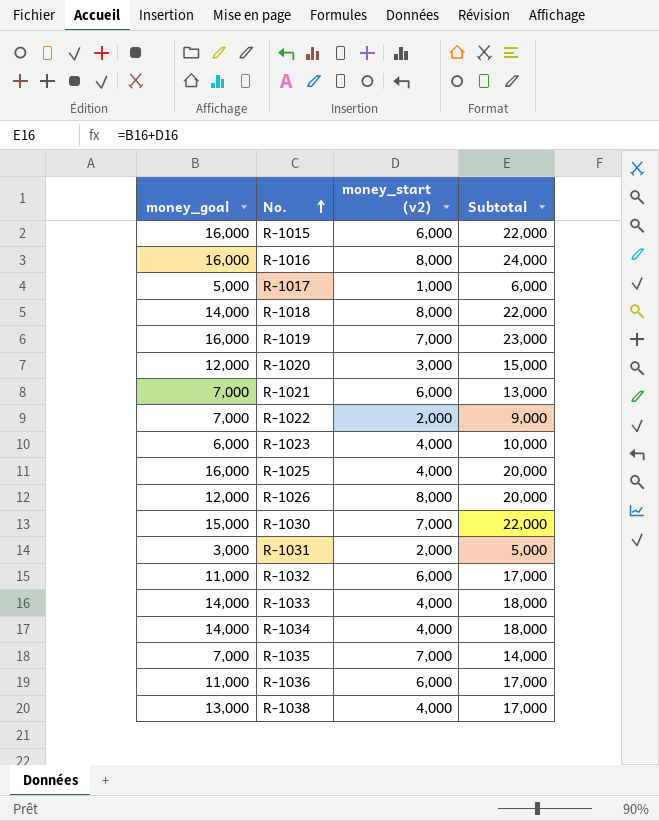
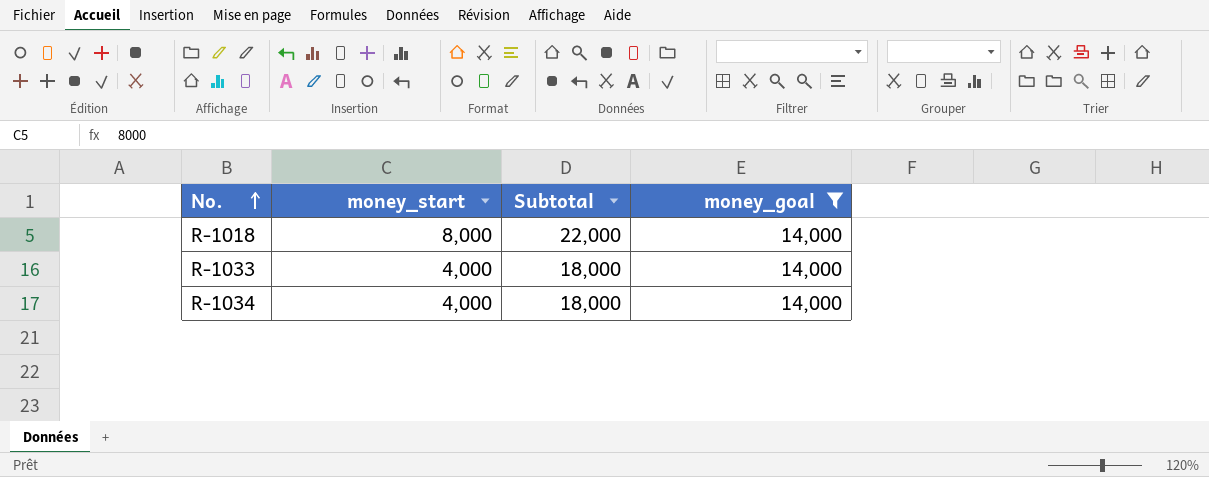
filter: none -> money_goal = 14,000
column name: money_start (v2) -> money_start
column money_goal | position: 1 -> 4

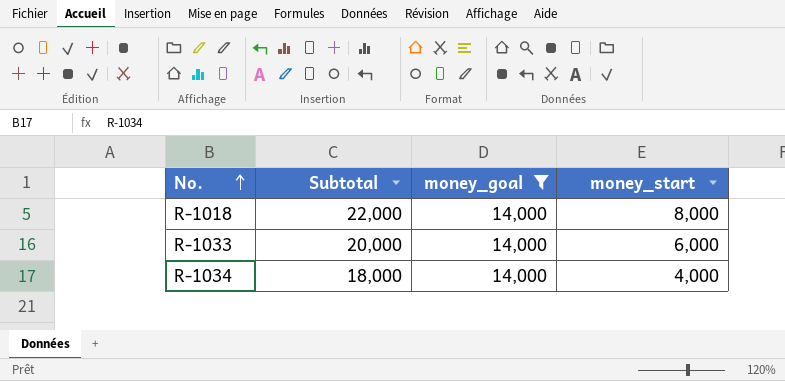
column money_start | position: 2 -> 4
R-1033 | Subtotal: 18,000 -> 20,000
R-1033 | money_start: 4,000 -> 6,000

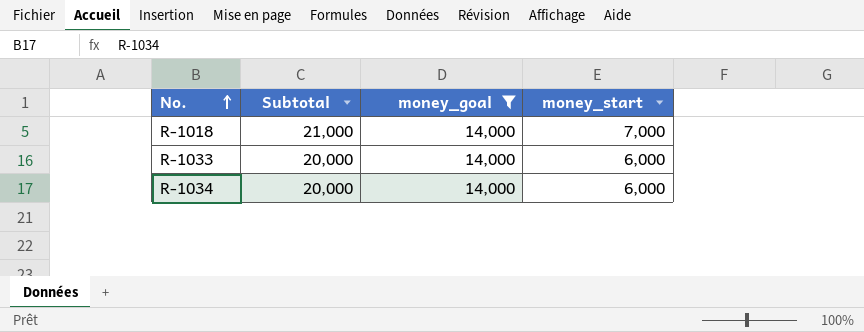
R-1018 | Subtotal: 22,000 -> 21,000
R-1018 | money_start: 8,000 -> 7,000
R-1034 | Subtotal: 18,000 -> 20,000
R-1034 | money_start: 4,000 -> 6,000

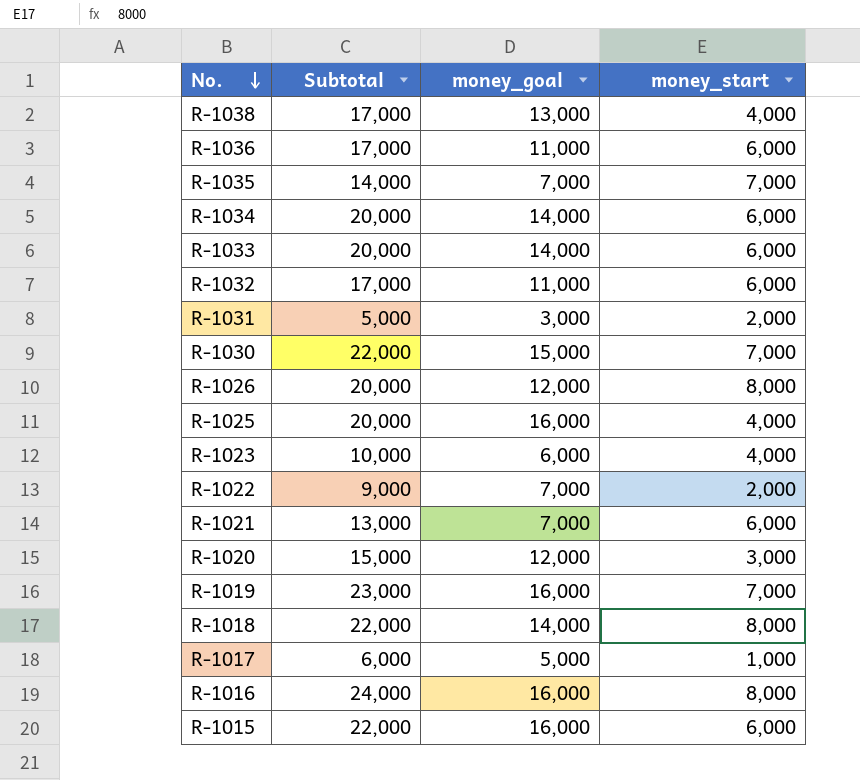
filter: money_goal = 14,000 -> none
row order: No. ascending -> No. descending
R-1018 | Subtotal: 21,000 -> 22,000
R-1018 | money_start: 7,000 -> 8,000

